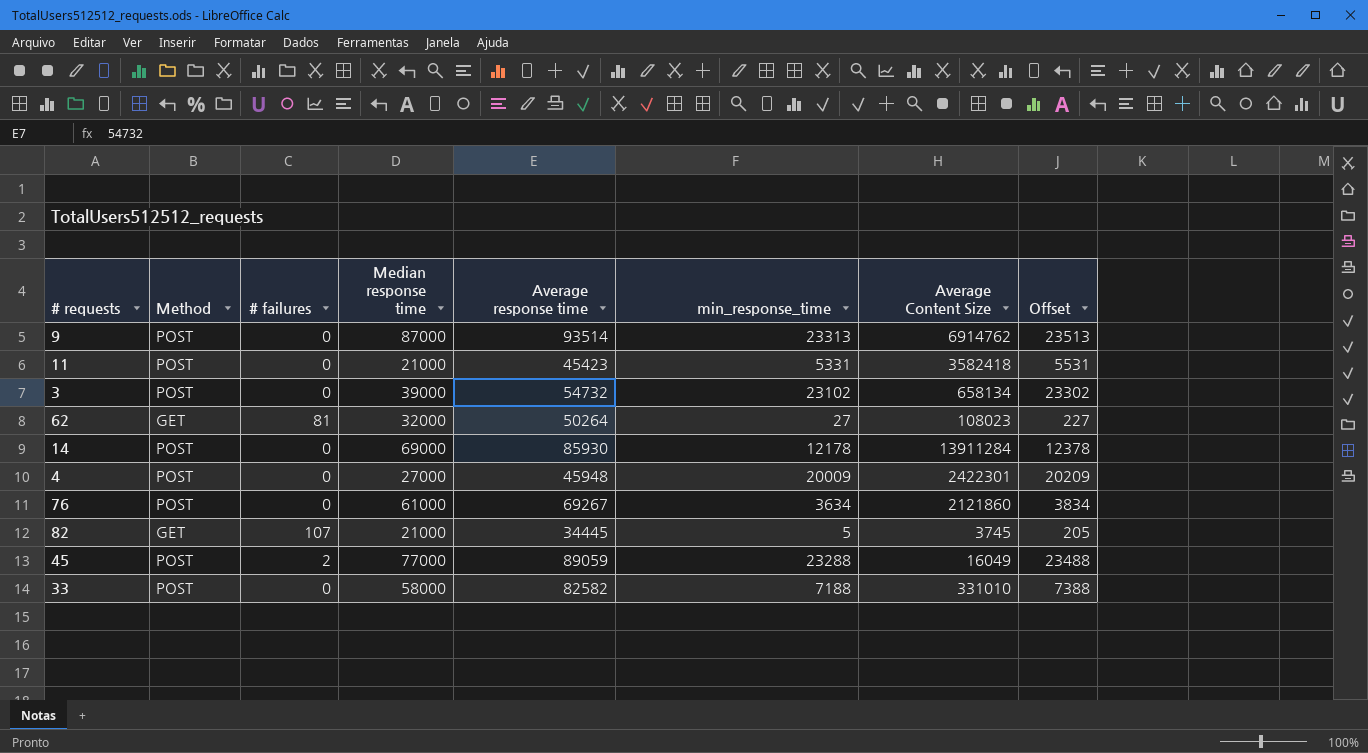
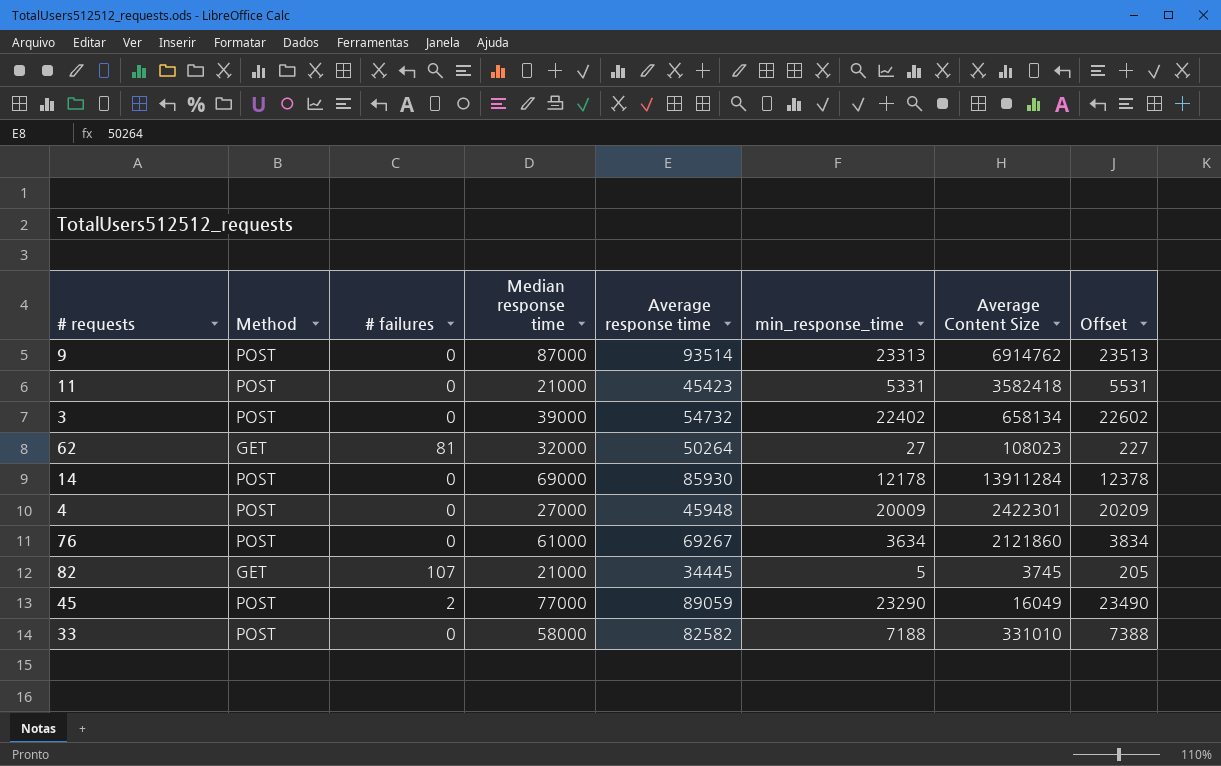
3 | min_response_time: 23102 -> 22402
3 | Offset: 23302 -> 22602
45 | min_response_time: 23288 -> 23290
45 | Offset: 23488 -> 23490

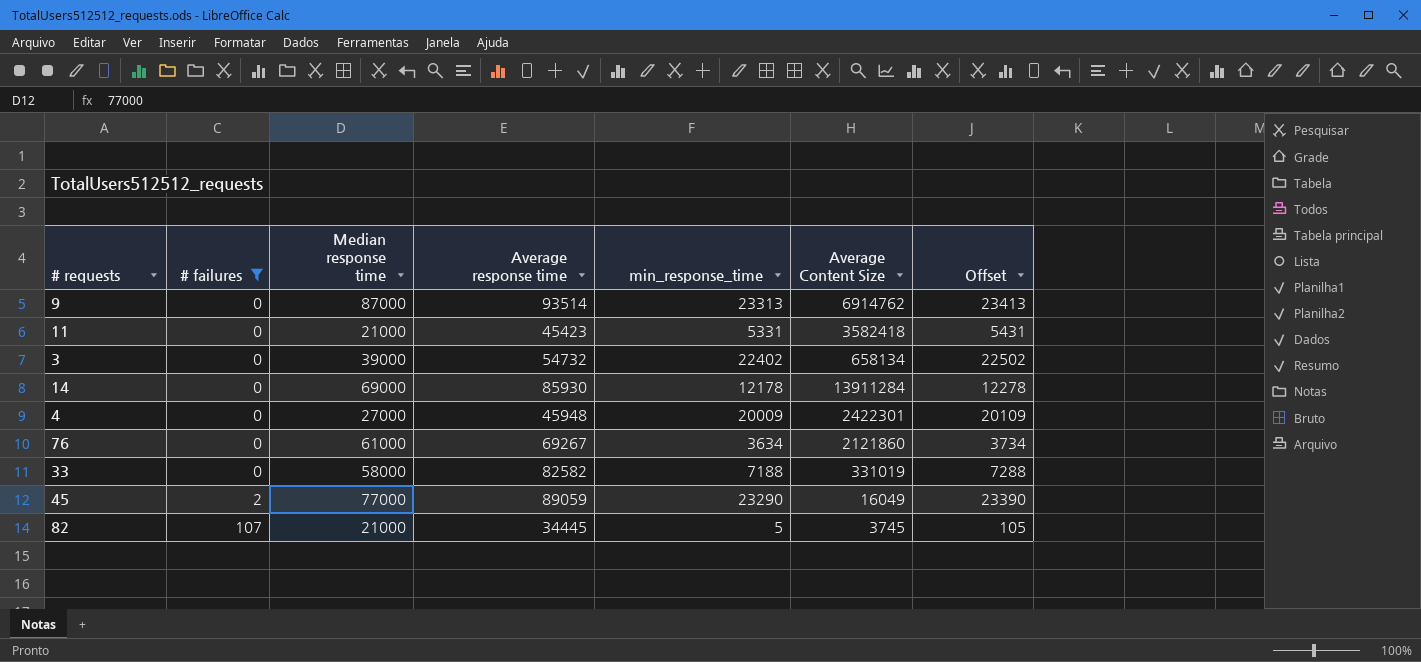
filter: none -> # failures != 81
row order: none -> # failures ascending
column Method | position: 2 -> none
column Offset | formula: [min_response_time] + 200 -> [min_response_time] + 100
33 | Average Content Size: 331010 -> 331019

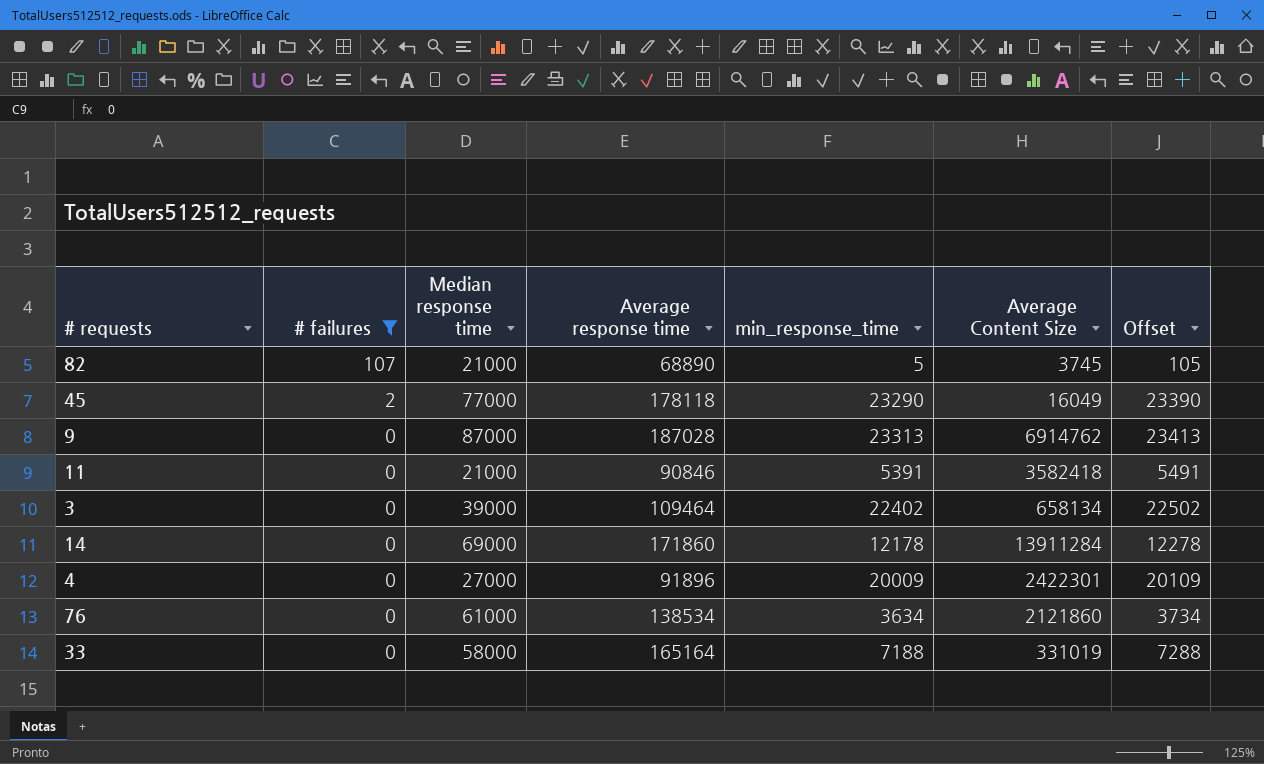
row order: # failures ascending -> # failures descending
82 | Average response time: 34445 -> 68890
45 | Average response time: 89059 -> 178118
9 | Average response time: 93514 -> 187028
11 | Average response time: 45423 -> 90846
11 | min_response_time: 5331 -> 5391
11 | Offset: 5431 -> 5491
3 | Average response time: 54732 -> 109464
14 | Average response time: 85930 -> 171860
4 | Average response time: 45948 -> 91896
76 | Average response time: 69267 -> 138534
33 | Average response time: 82582 -> 165164

